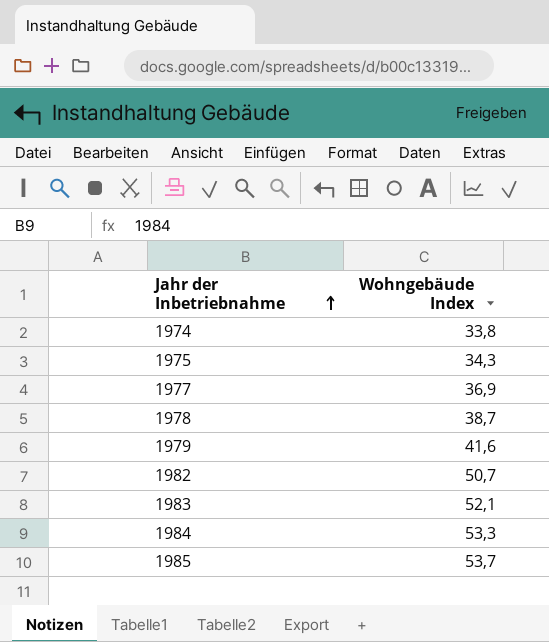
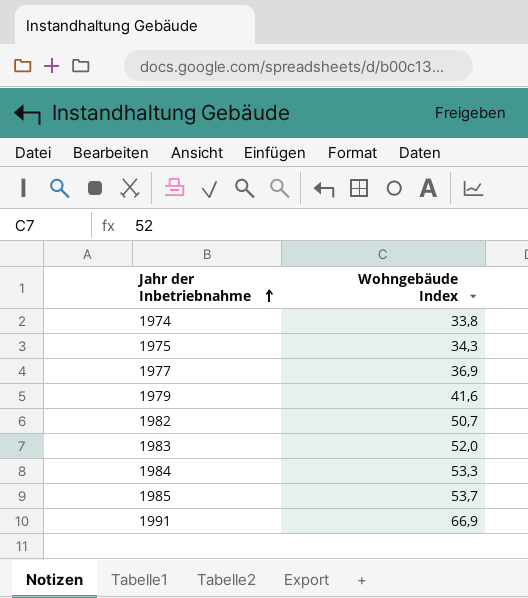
row 1978: 38,7 -> none
1983 | Wohngebäude Index: 52,1 -> 52,0
row 1991: none -> 66,9

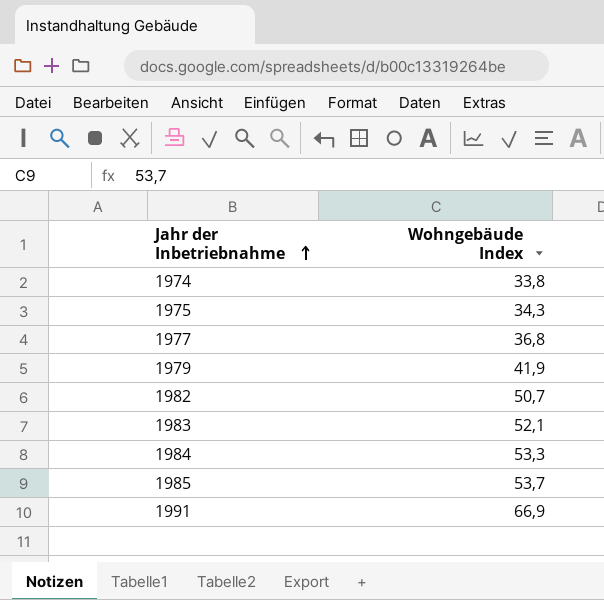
1977 | Wohngebäude Index: 36,9 -> 36,8
1979 | Wohngebäude Index: 41,6 -> 41,9
1983 | Wohngebäude Index: 52,0 -> 52,1

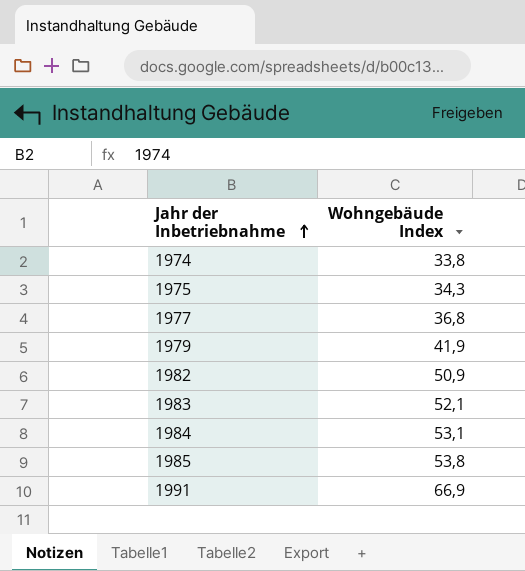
1982 | Wohngebäude Index: 50,7 -> 50,9
1984 | Wohngebäude Index: 53,3 -> 53,1
1985 | Wohngebäude Index: 53,7 -> 53,8

